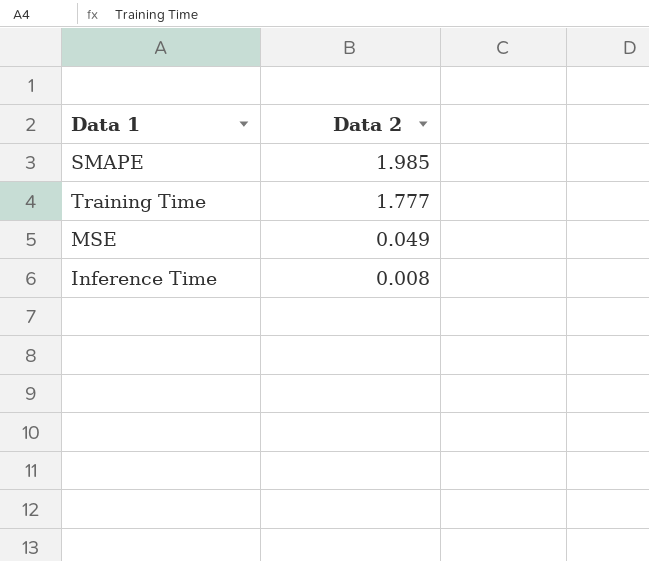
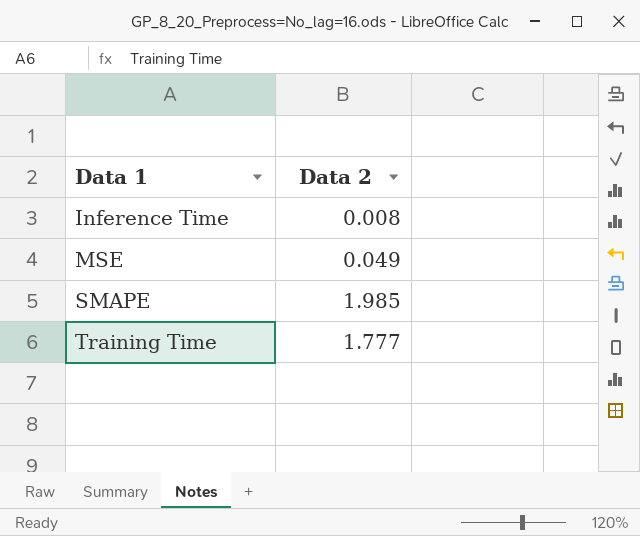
row order: Data 2 descending -> Data 1 ascending

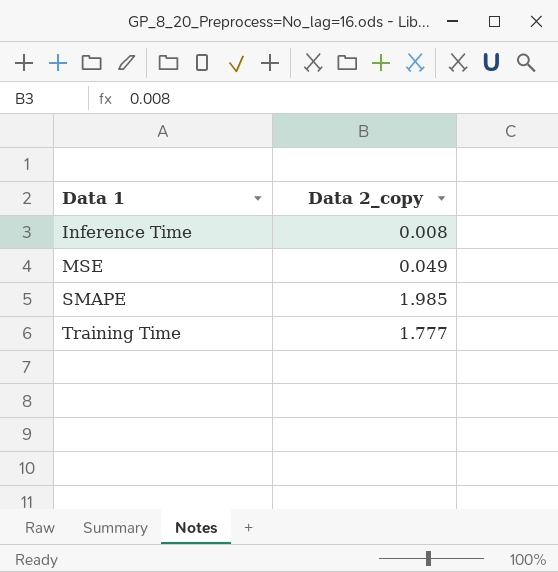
column name: Data 2 -> Data 2_copy

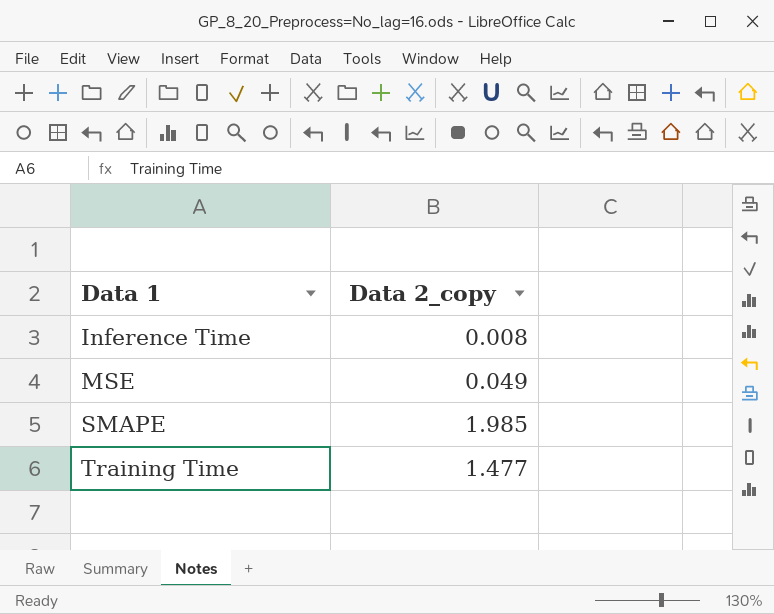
Training Time | Data 2_copy: 1.777 -> 1.477

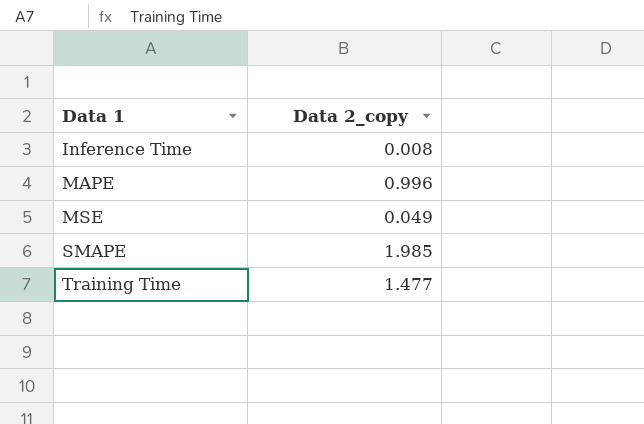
row MAPE: none -> 0.996

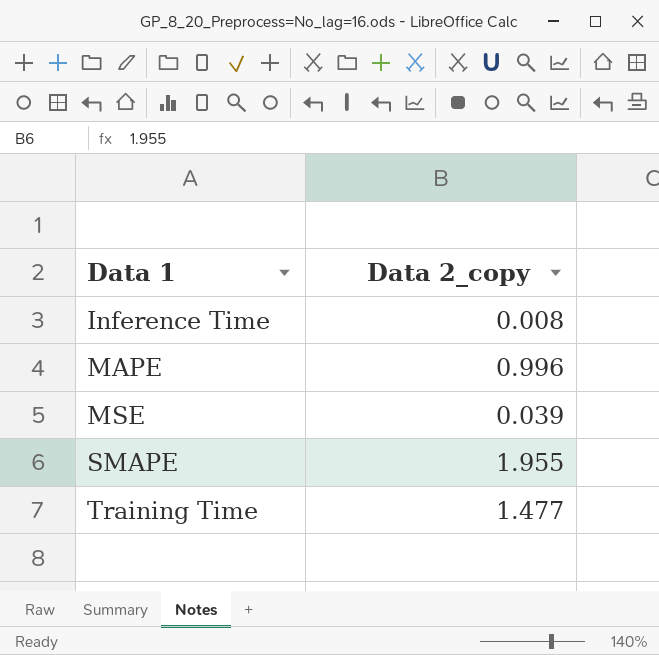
MSE | Data 2_copy: 0.049 -> 0.039
SMAPE | Data 2_copy: 1.985 -> 1.955

